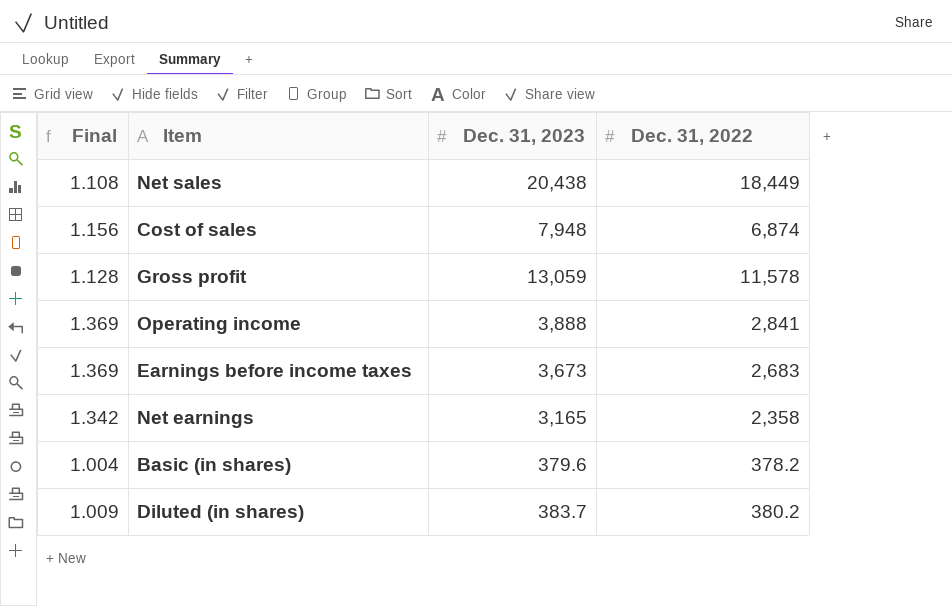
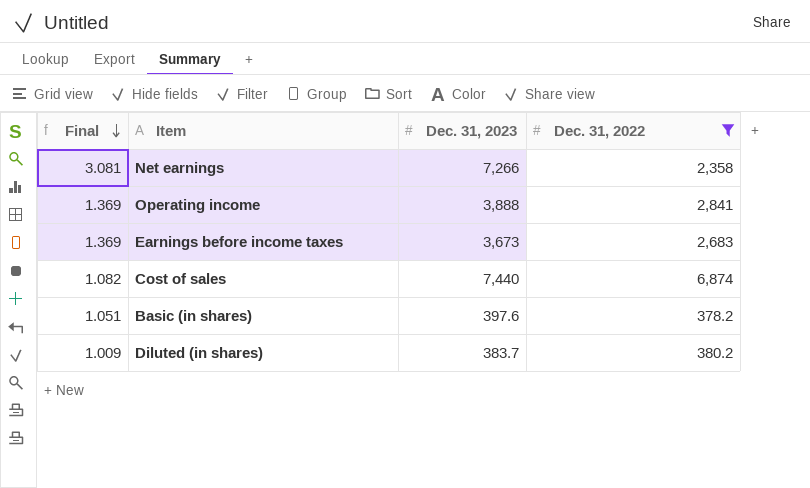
filter: none -> Dec. 31, 2022 <= 6,874
row order: none -> Final descending
Net earnings | Final: 1.342 -> 3.081
Net earnings | Dec. 31, 2023: 3,165 -> 7,266
Cost of sales | Final: 1.156 -> 1.082
Cost of sales | Dec. 31, 2023: 7,948 -> 7,440
Basic (in shares) | Final: 1.004 -> 1.051
Basic (in shares) | Dec. 31, 2023: 379.6 -> 397.6

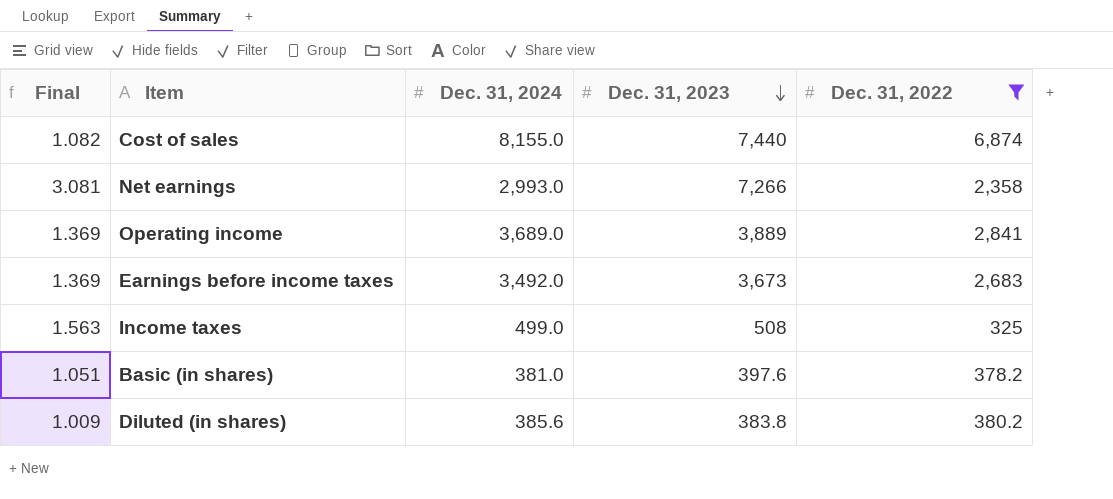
row order: Final descending -> Dec. 31, 2023 descending
column Dec. 31, 2024 | position: none -> 3
Operating income | Dec. 31, 2023: 3,888 -> 3,889
row Income taxes: none -> 1.563 | 499.0 | 508 | 325
Diluted (in shares) | Dec. 31, 2023: 383.7 -> 383.8

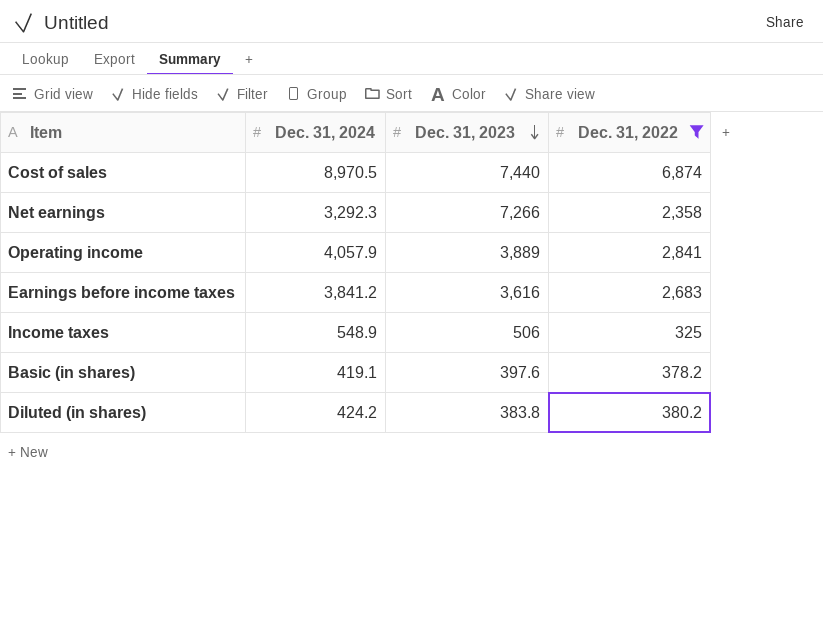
column Final | formula: [Dec. 31, 2023] / [Dec. 31, 2022] -> none
Cost of sales | Dec. 31, 2024: 8,155.0 -> 8,970.5
Net earnings | Dec. 31, 2024: 2,993.0 -> 3,292.3
Operating income | Dec. 31, 2024: 3,689.0 -> 4,057.9
Earnings before income taxes | Dec. 31, 2024: 3,492.0 -> 3,841.2
Earnings before income taxes | Dec. 31, 2023: 3,673 -> 3,616
Income taxes | Dec. 31, 2024: 499.0 -> 548.9
Income taxes | Dec. 31, 2023: 508 -> 506
Basic (in shares) | Dec. 31, 2024: 381.0 -> 419.1
Diluted (in shares) | Dec. 31, 2024: 385.6 -> 424.2

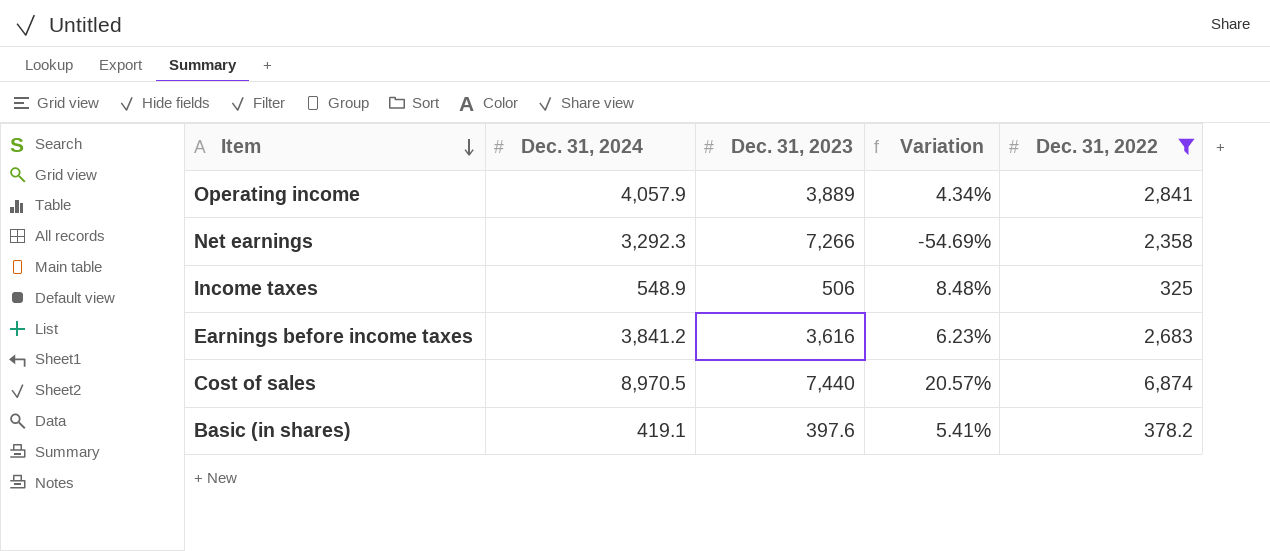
row order: Dec. 31, 2023 descending -> Item descending
column Variation | formula: none -> ([Dec. 31, 2024] - [Dec. 31, 2023]) / [Dec. 31, 2023]
row Diluted (in shares): 424.2 | 383.8 | 380.2 -> none

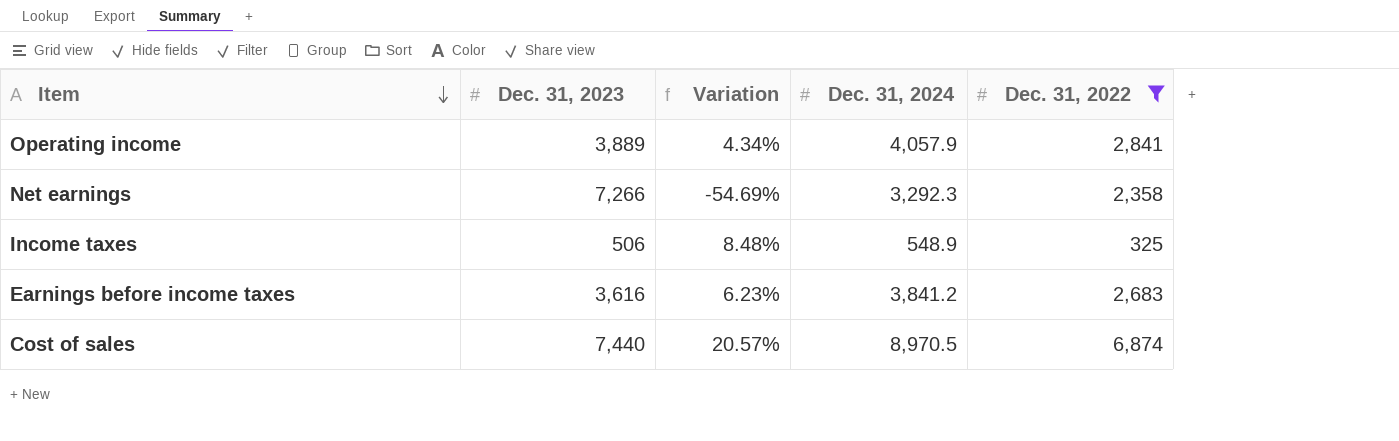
column Dec. 31, 2024 | position: 2 -> 4
row Basic (in shares): 419.1 | 397.6 | 5.41% | 378.2 -> none

